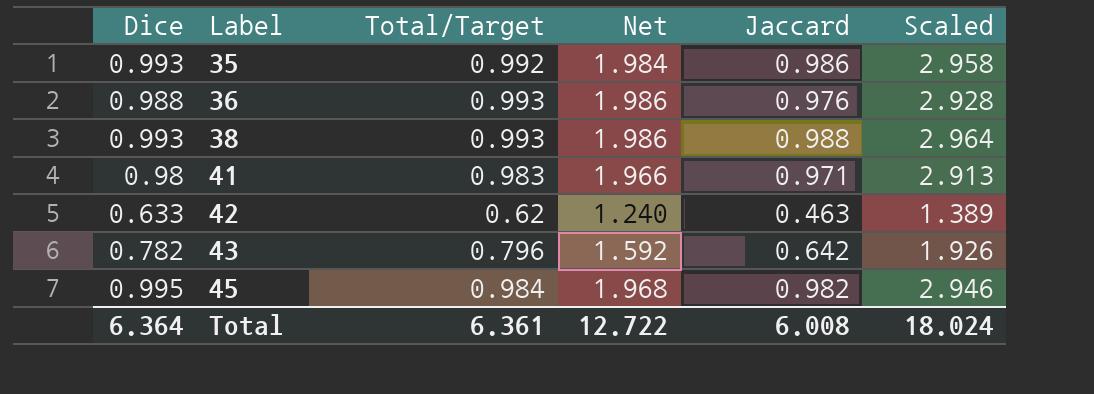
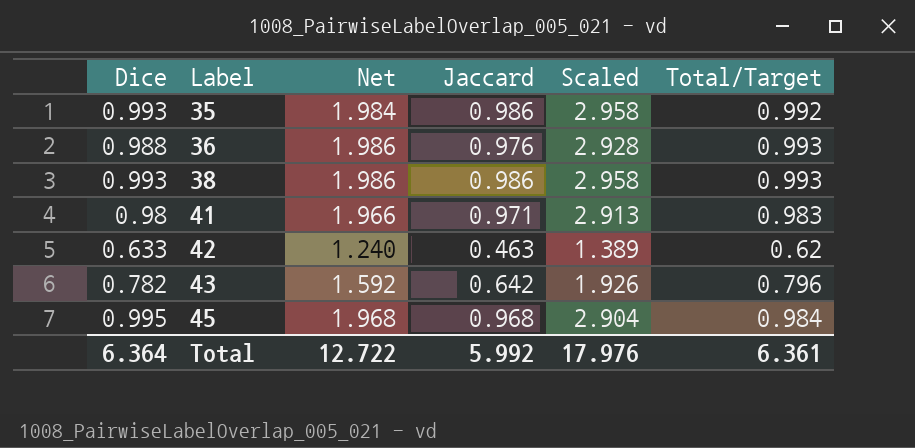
column Total/Target | position: 3 -> 6
38 | Jaccard: 0.988 -> 0.986
38 | Scaled: 2.964 -> 2.958
45 | Jaccard: 0.982 -> 0.968
45 | Scaled: 2.946 -> 2.904
Total | Jaccard: 6.008 -> 5.992
Total | Scaled: 18.024 -> 17.976

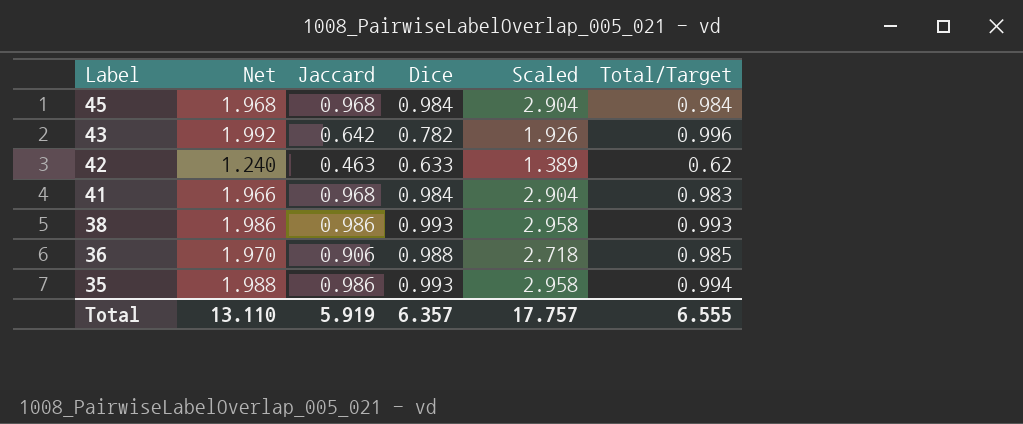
row order: Label ascending -> Label descending
column Dice | position: 1 -> 4
45 | Dice: 0.995 -> 0.984
43 | Net: 1.592 -> 1.992
43 | Total/Target: 0.796 -> 0.996
41 | Jaccard: 0.971 -> 0.968
41 | Dice: 0.98 -> 0.984
41 | Scaled: 2.913 -> 2.904
36 | Net: 1.986 -> 1.970
36 | Jaccard: 0.976 -> 0.906
36 | Scaled: 2.928 -> 2.718
36 | Total/Target: 0.993 -> 0.985
35 | Net: 1.984 -> 1.988
35 | Total/Target: 0.992 -> 0.994
Total | Net: 12.722 -> 13.110
Total | Jaccard: 5.992 -> 5.919
Total | Dice: 6.364 -> 6.357
Total | Scaled: 17.976 -> 17.757
Total | Total/Target: 6.361 -> 6.555

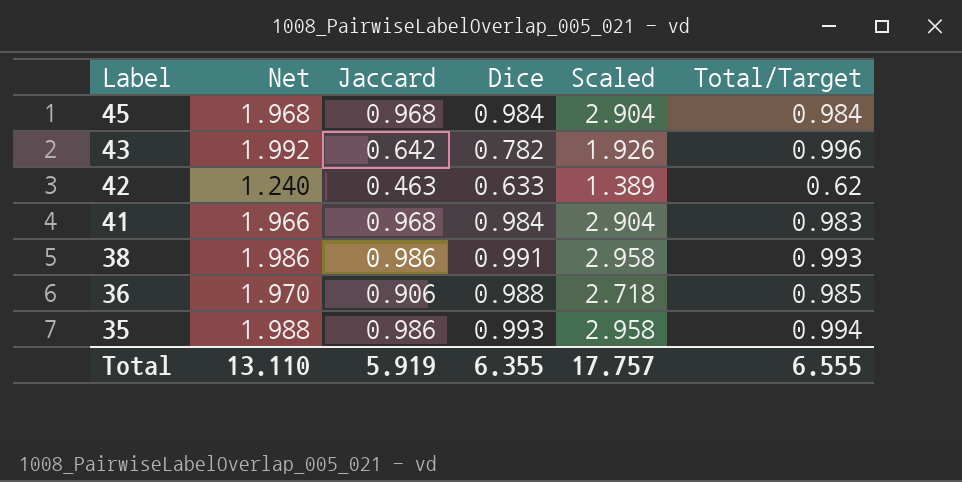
38 | Dice: 0.993 -> 0.991
Total | Dice: 6.357 -> 6.355

